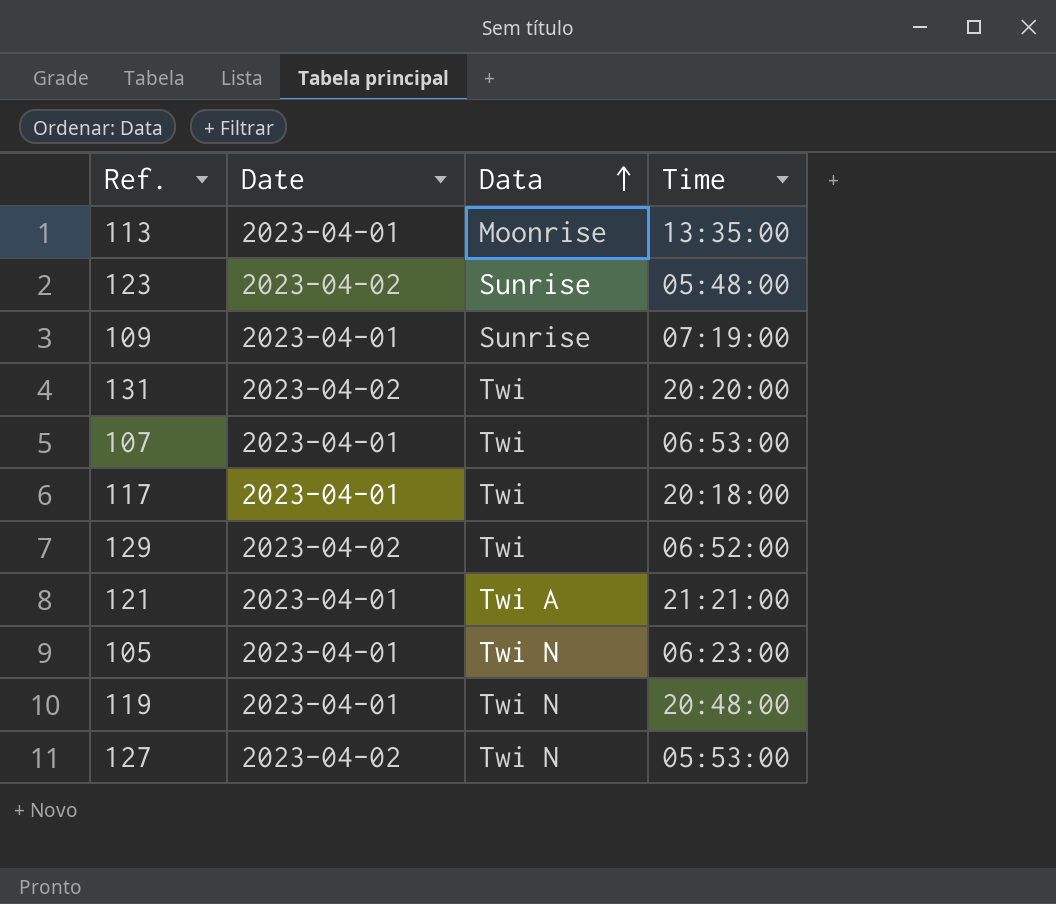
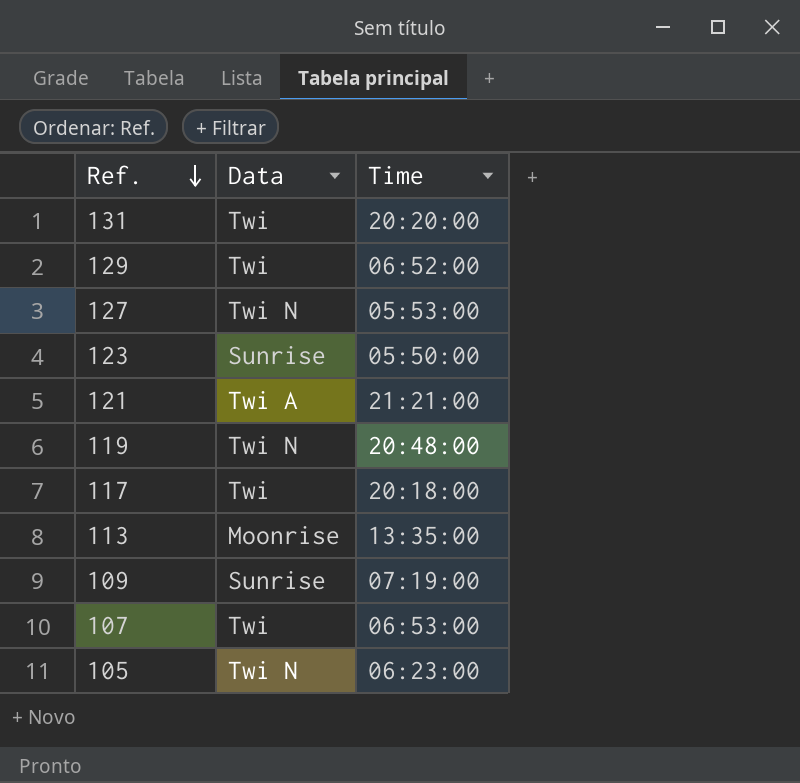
row order: Data ascending -> Ref. descending
column Date | position: 2 -> none
123 | Time: 05:48:00 -> 05:50:00

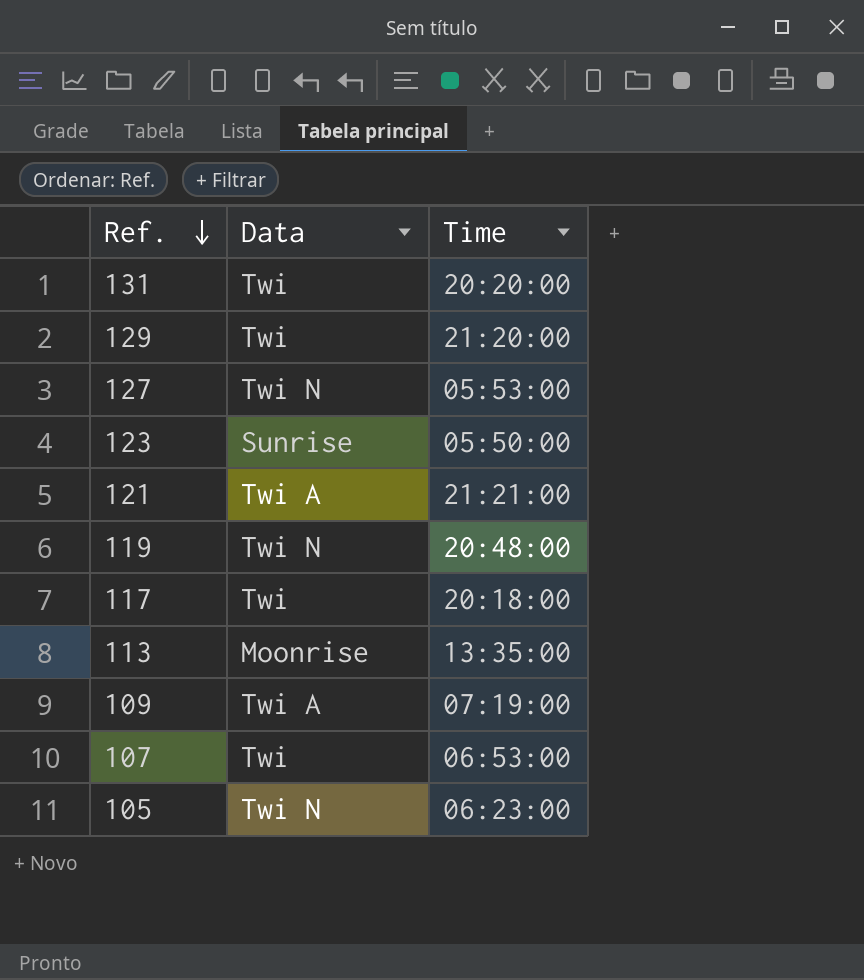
129 | Time: 06:52:00 -> 21:20:00
109 | Data: Sunrise -> Twi A

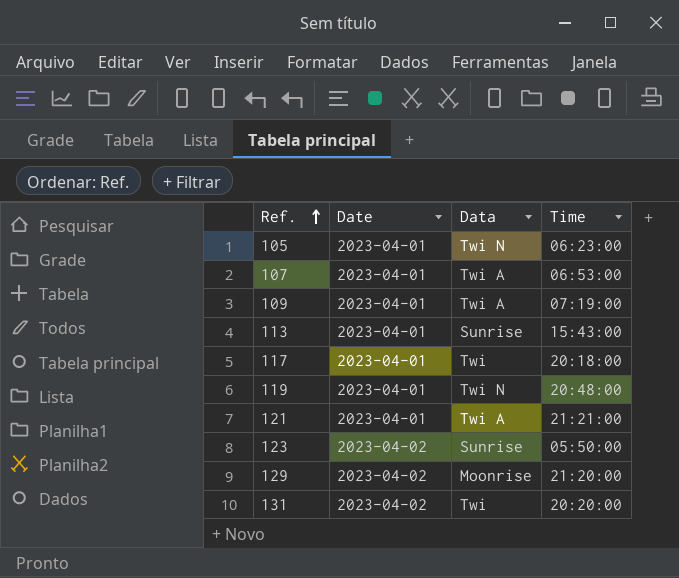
row order: Ref. descending -> Ref. ascending
column Date | position: none -> 2
row 127: Twi N | 05:53:00 -> none
107 | Data: Twi -> Twi A
113 | Data: Moonrise -> Sunrise
113 | Time: 13:35:00 -> 15:43:00
129 | Data: Twi -> Moonrise

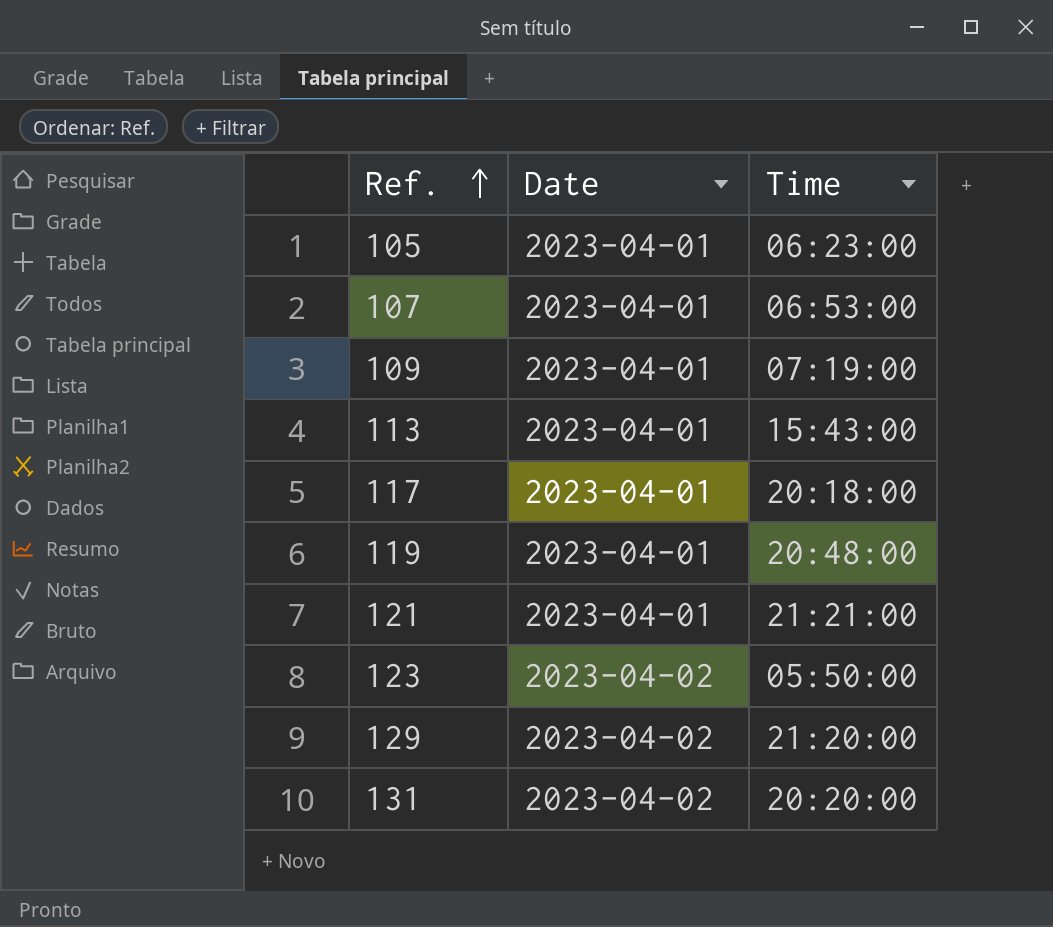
column Data | position: 3 -> none

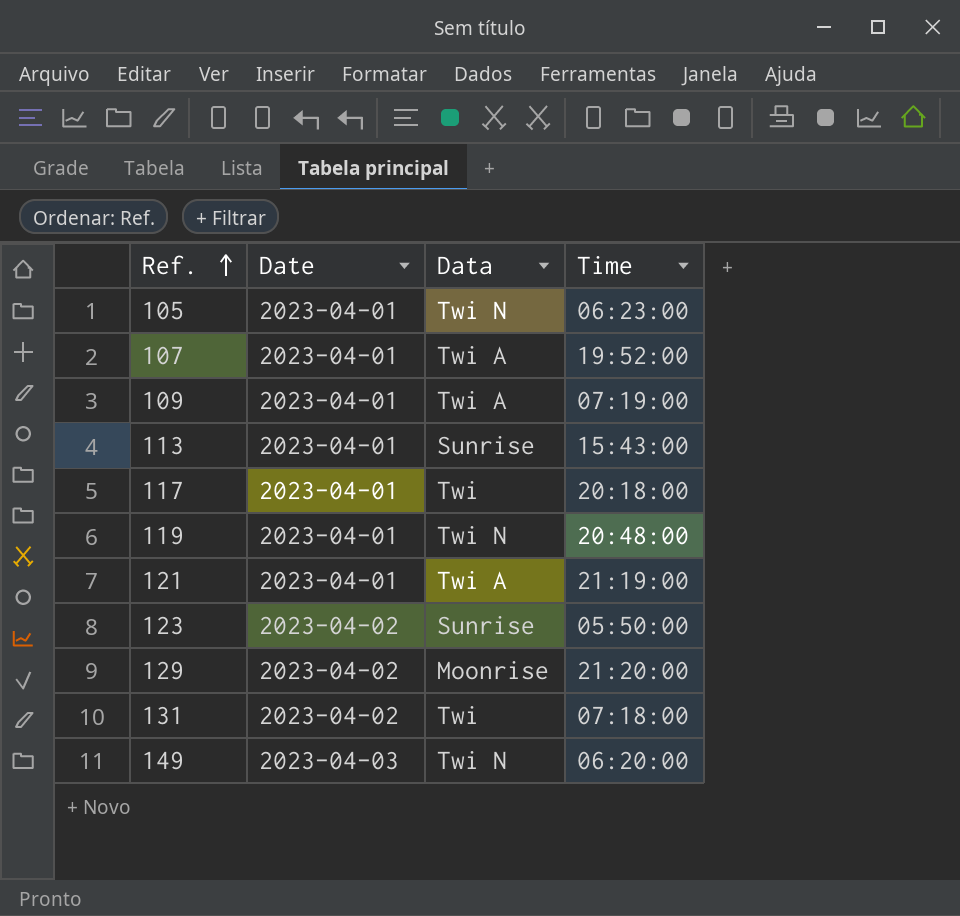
column Data | position: none -> 3
107 | Time: 06:53:00 -> 19:52:00
121 | Time: 21:21:00 -> 21:19:00
131 | Time: 20:20:00 -> 07:18:00
row 149: none -> 2023-04-03 | Twi N | 06:20:00

